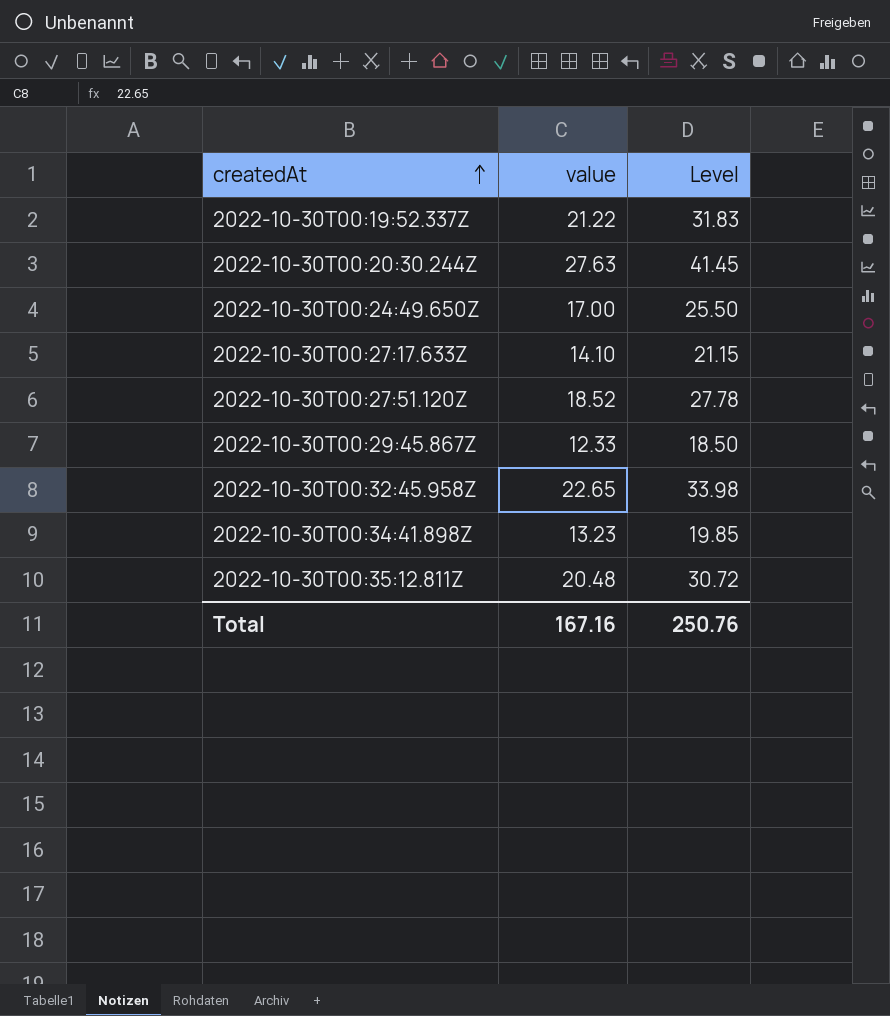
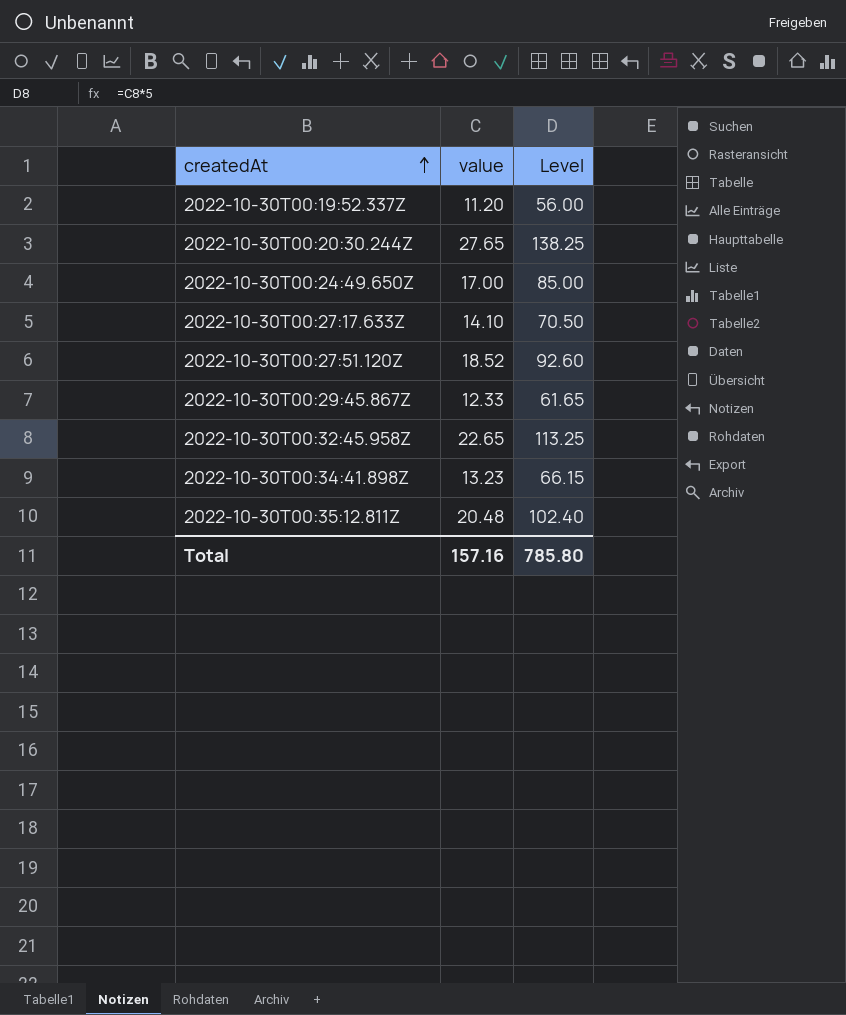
column Level | formula: [value] * 1.5 -> [value] * 5
2022-10-30T00:19:52.337Z | value: 21.22 -> 11.20
2022-10-30T00:20:30.244Z | value: 27.63 -> 27.65
Total | value: 167.16 -> 157.16
Total | Level: 250.76 -> 785.80

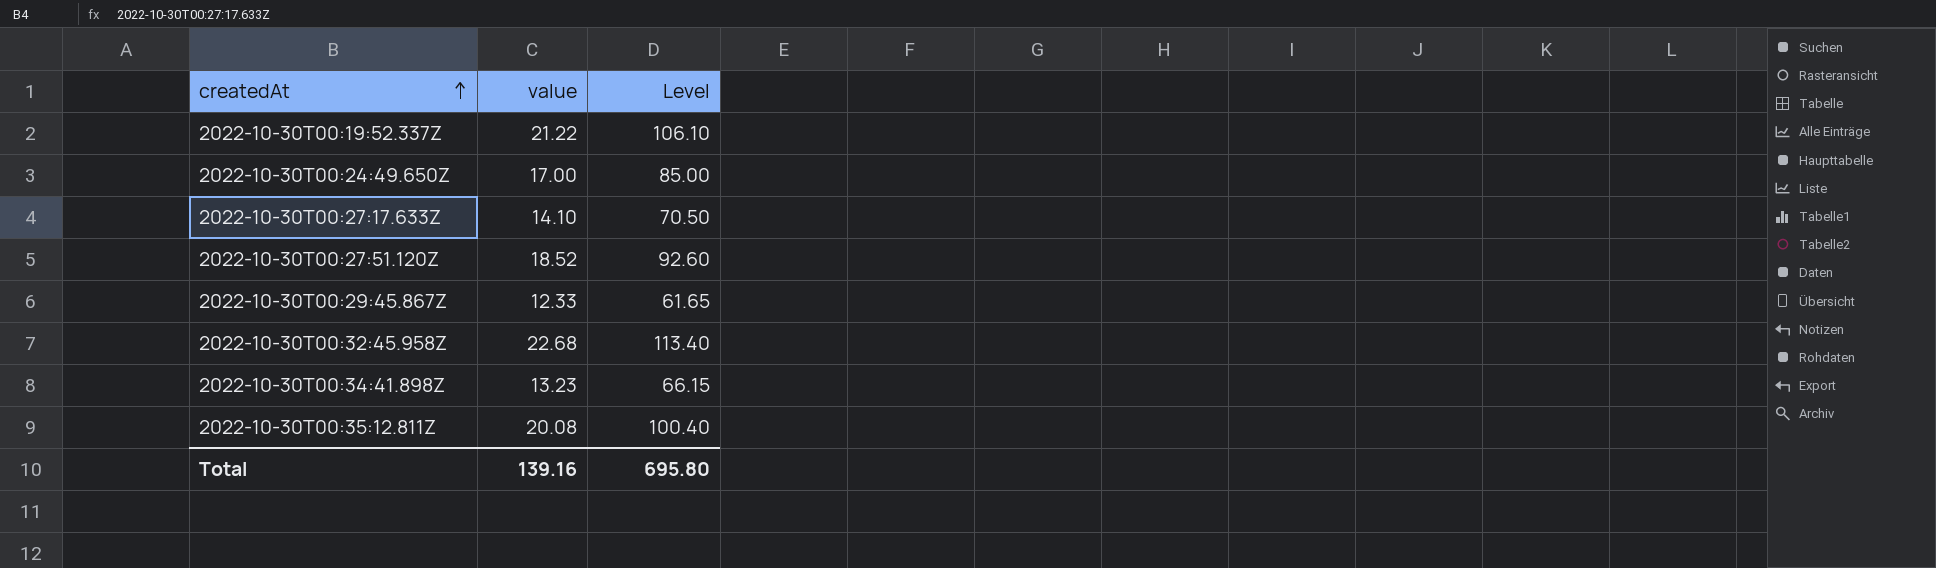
row 2022-10-30T00:20:30.244Z: 27.65 | 138.25 -> none
2022-10-30T00:19:52.337Z | value: 11.20 -> 21.22
2022-10-30T00:19:52.337Z | Level: 56.00 -> 106.10
2022-10-30T00:32:45.958Z | value: 22.65 -> 22.68
2022-10-30T00:32:45.958Z | Level: 113.25 -> 113.40
2022-10-30T00:35:12.811Z | value: 20.48 -> 20.08
2022-10-30T00:35:12.811Z | Level: 102.40 -> 100.40
Total | value: 157.16 -> 139.16
Total | Level: 785.80 -> 695.80

